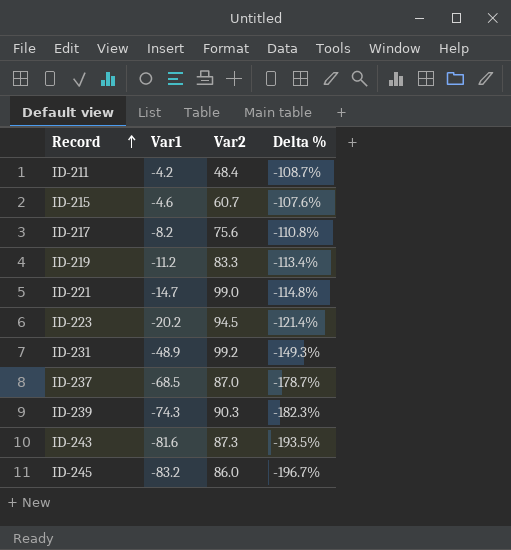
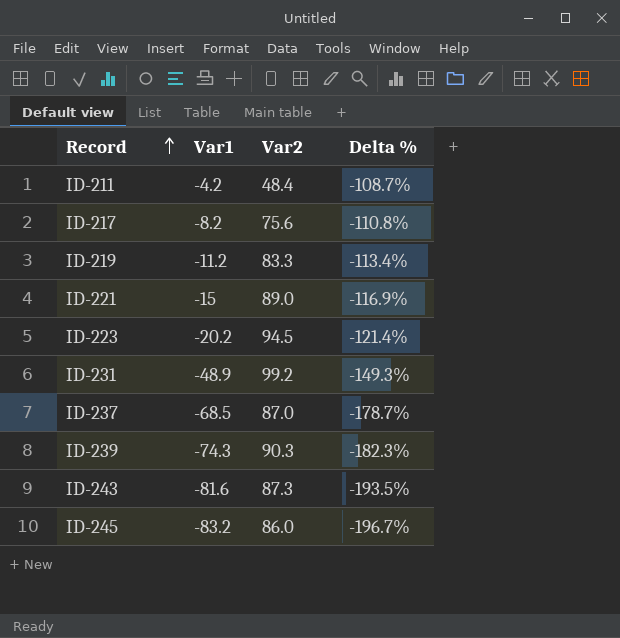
row ID-215: -4.6 | 60.7 | -107.6% -> none
ID-221 | Var1: -14.7 -> -15
ID-221 | Var2: 99.0 -> 89.0
ID-221 | Delta %: -114.8% -> -116.9%

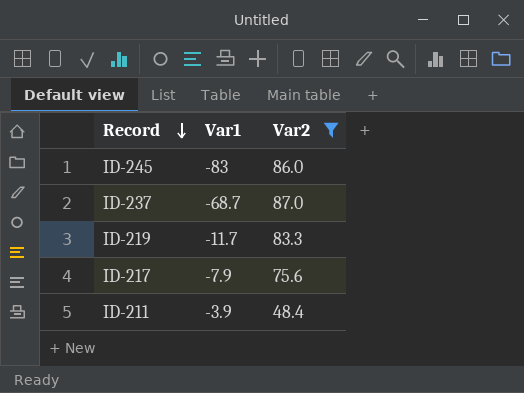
filter: none -> Var2 <= 87.0
row order: Record ascending -> Record descending
column Delta % | formula: ([Var1] - [Var2]) / [Var2] -> none
ID-245 | Var1: -83.2 -> -83
ID-237 | Var1: -68.5 -> -68.7
ID-219 | Var1: -11.2 -> -11.7
ID-217 | Var1: -8.2 -> -7.9
ID-211 | Var1: -4.2 -> -3.9

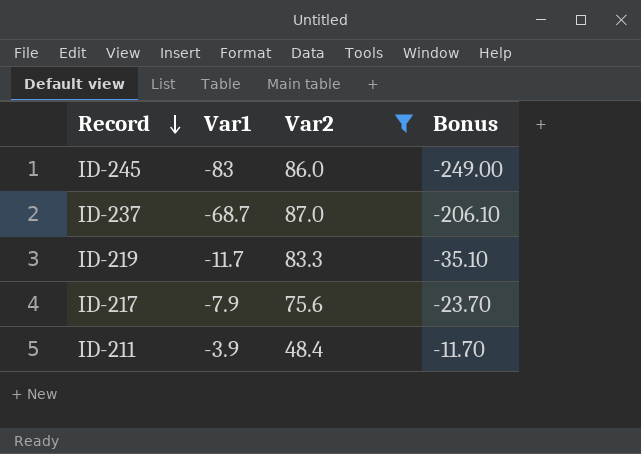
column Bonus | formula: none -> [Var1] * 3

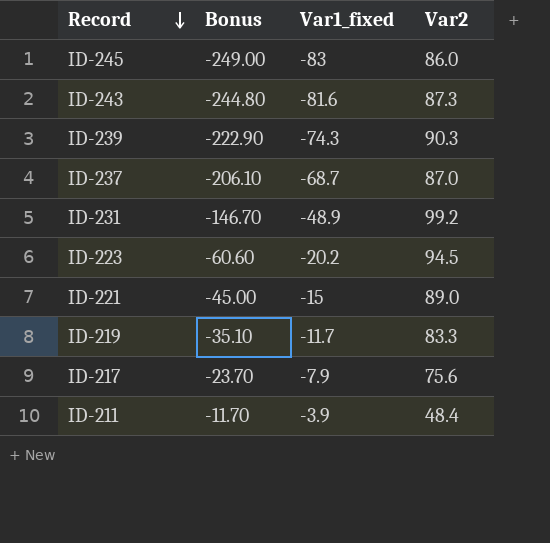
filter: Var2 <= 87.0 -> none
column Bonus | position: 4 -> 2
column name: Var1 -> Var1_fixed

